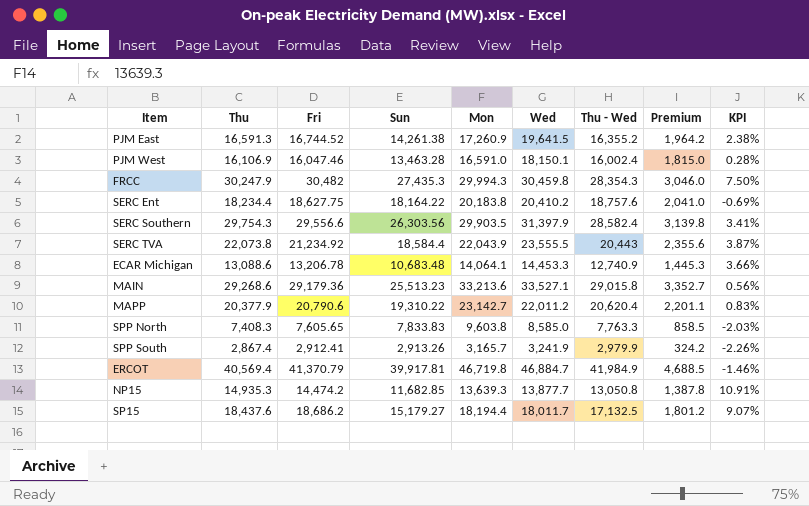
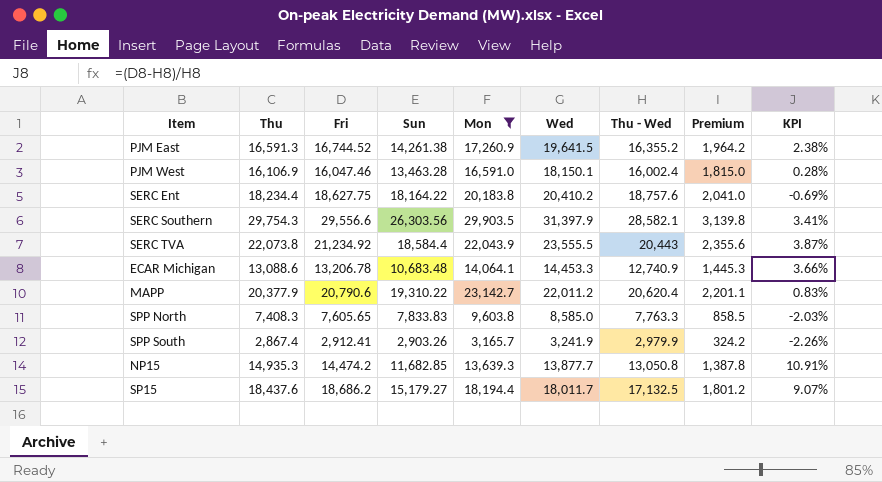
filter: none -> Mon <= 29,903.5
SERC Southern | Thu - Wed: 28,582.4 -> 28,582.1
SPP South | Sun: 2,913.26 -> 2,903.26

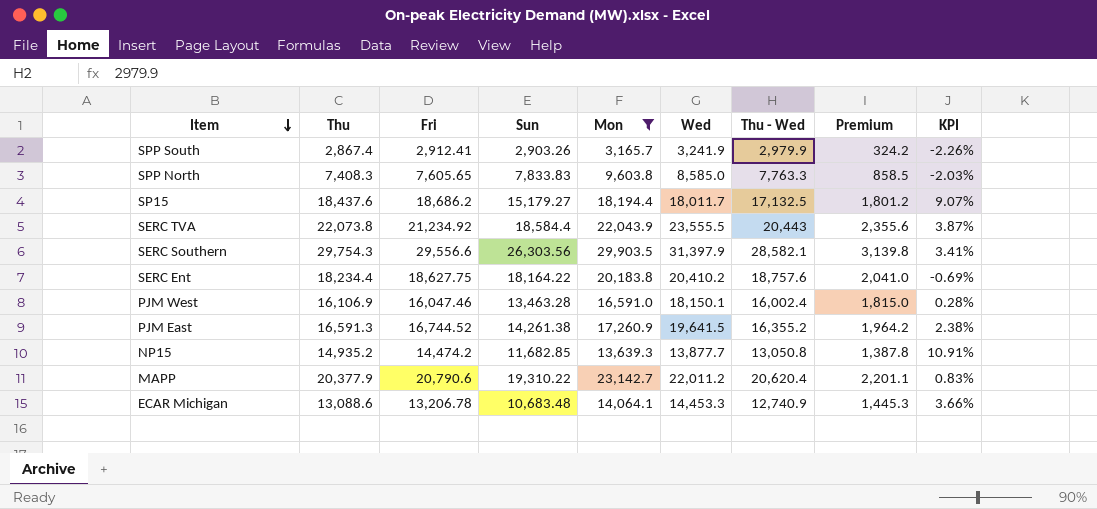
row order: none -> Item descending
NP15 | Thu: 14,935.3 -> 14,935.2

